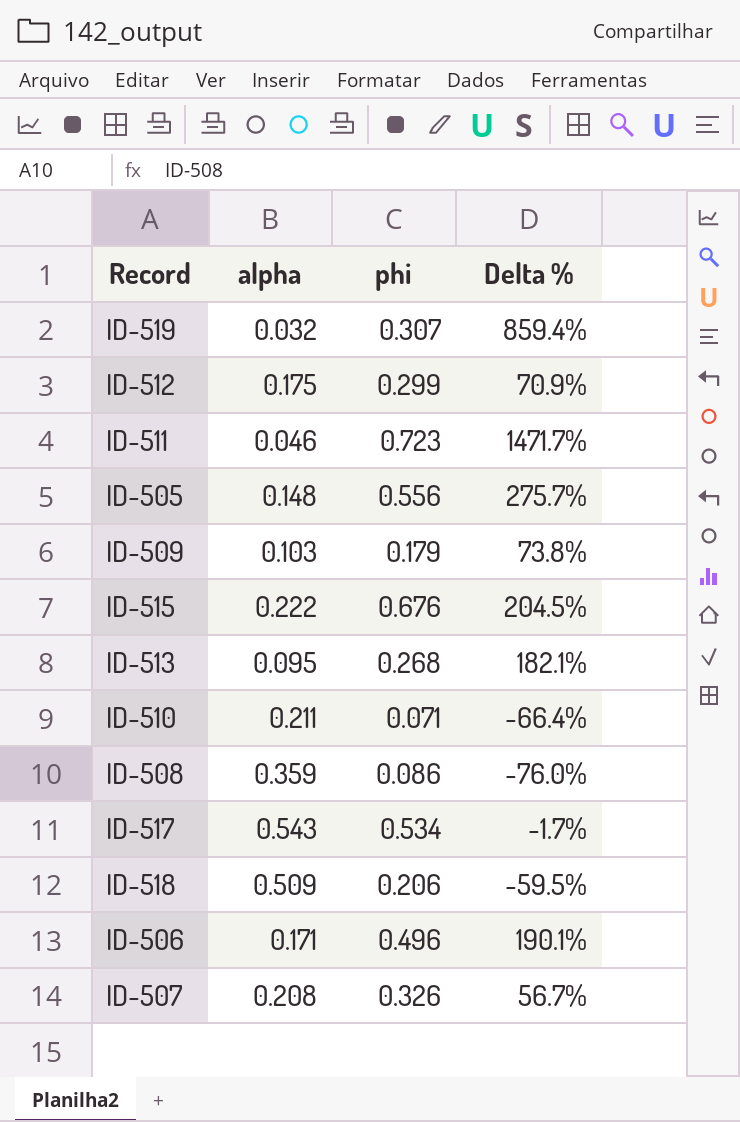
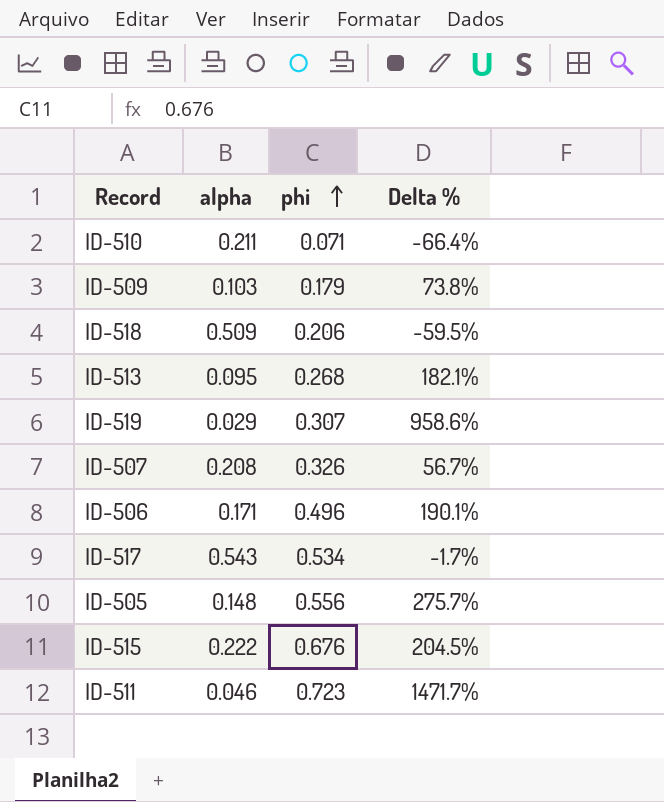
row order: none -> phi ascending
row ID-512: 0.175 | 0.299 | 70.9% -> none
row ID-508: 0.359 | 0.086 | -76.0% -> none
ID-519 | alpha: 0.032 -> 0.029
ID-519 | Delta %: 859.4% -> 958.6%

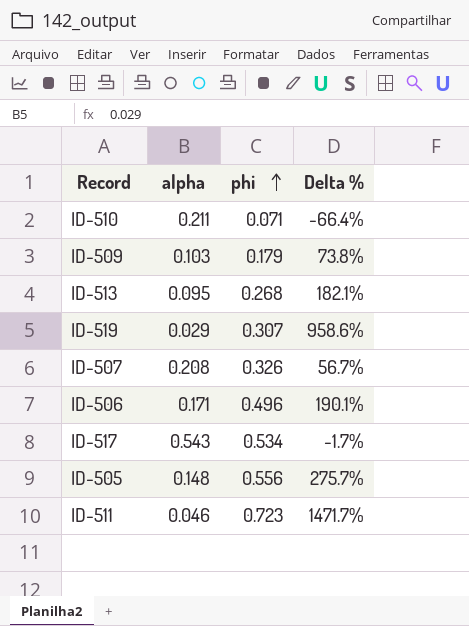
row ID-518: 0.509 | 0.206 | -59.5% -> none
row ID-515: 0.222 | 0.676 | 204.5% -> none

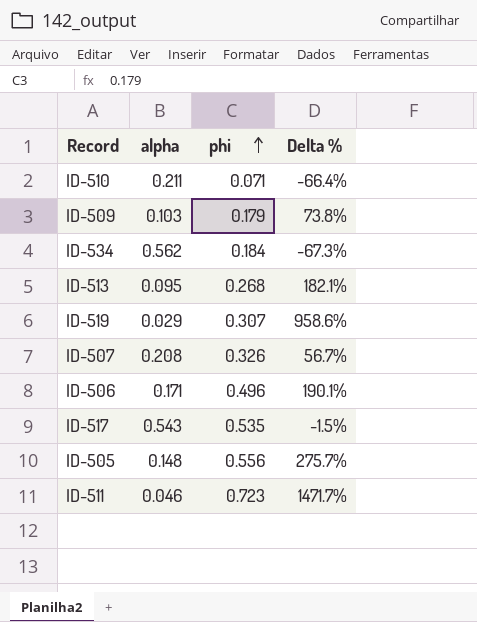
row ID-534: none -> 0.562 | 0.184 | -67.3%
ID-517 | phi: 0.534 -> 0.535
ID-517 | Delta %: -1.7% -> -1.5%

